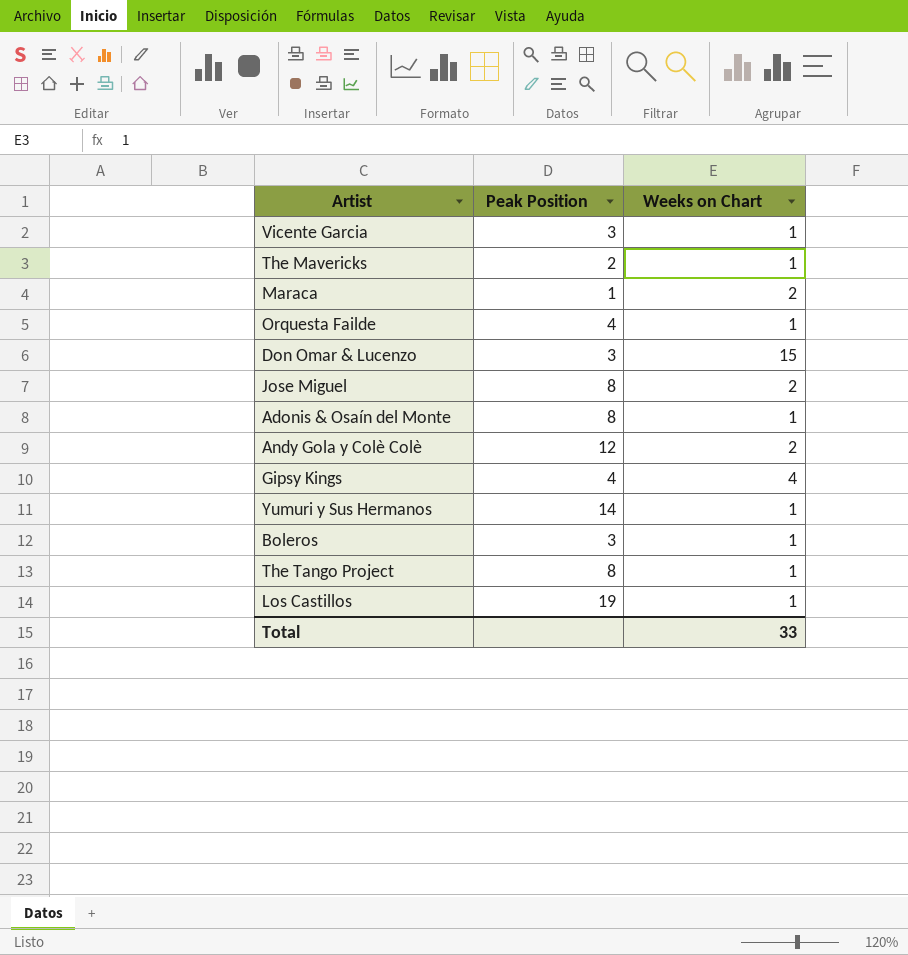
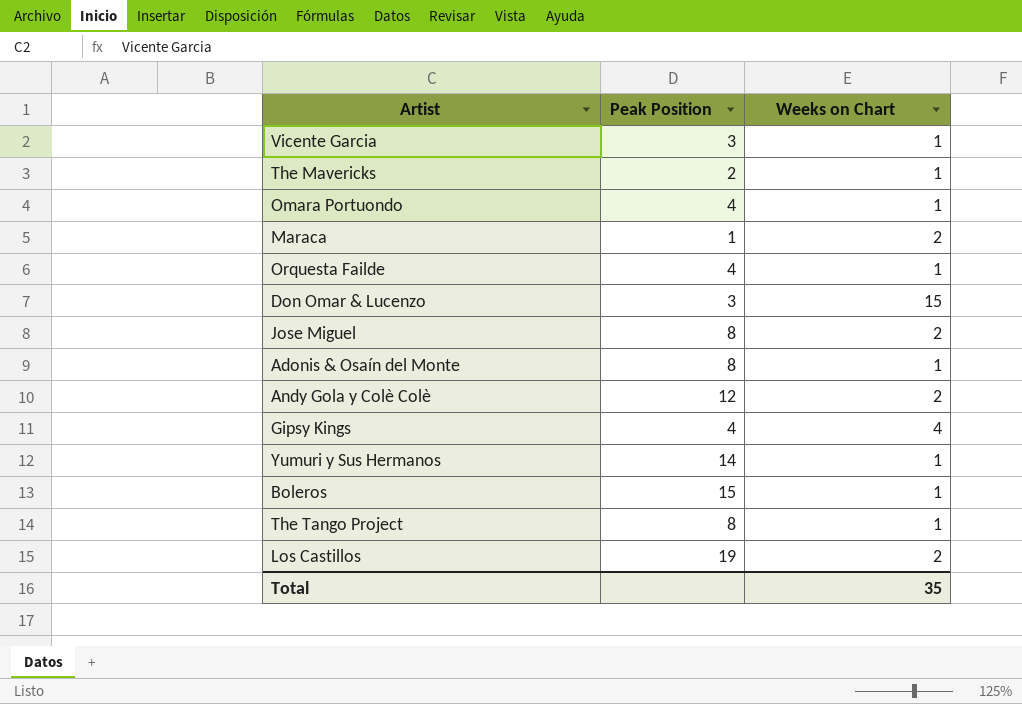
row Omara Portuondo: none -> 4 | 1
Boleros | Peak Position: 3 -> 15
Los Castillos | Weeks on Chart: 1 -> 2
Total | Weeks on Chart: 33 -> 35

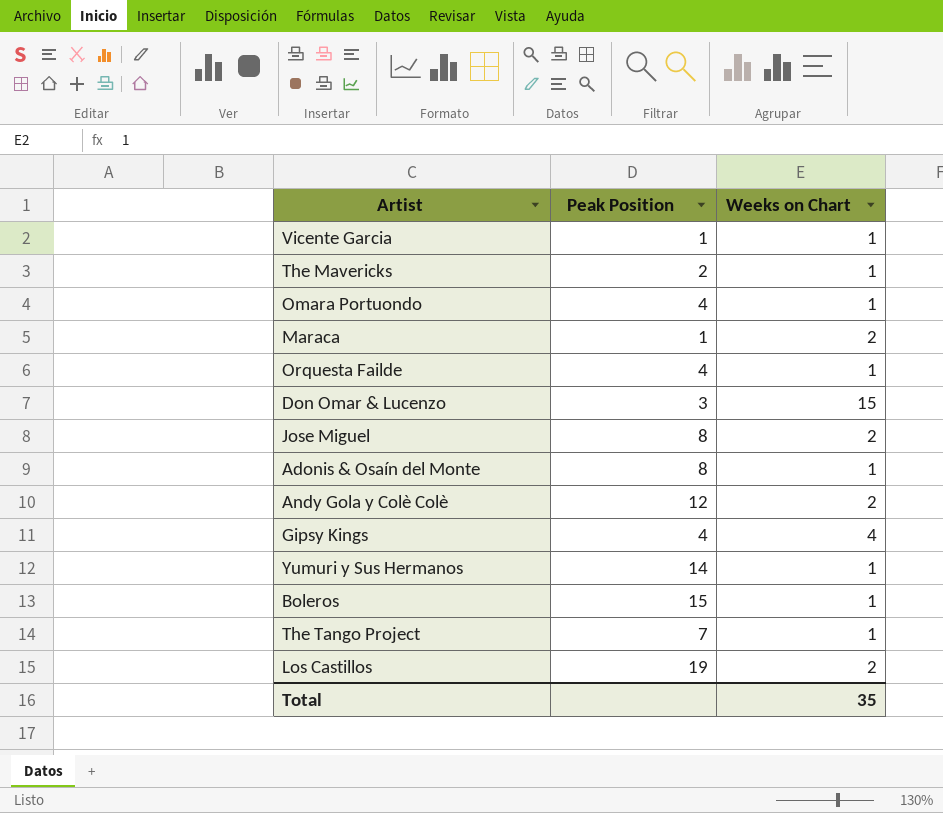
Vicente Garcia | Peak Position: 3 -> 1
The Tango Project | Peak Position: 8 -> 7

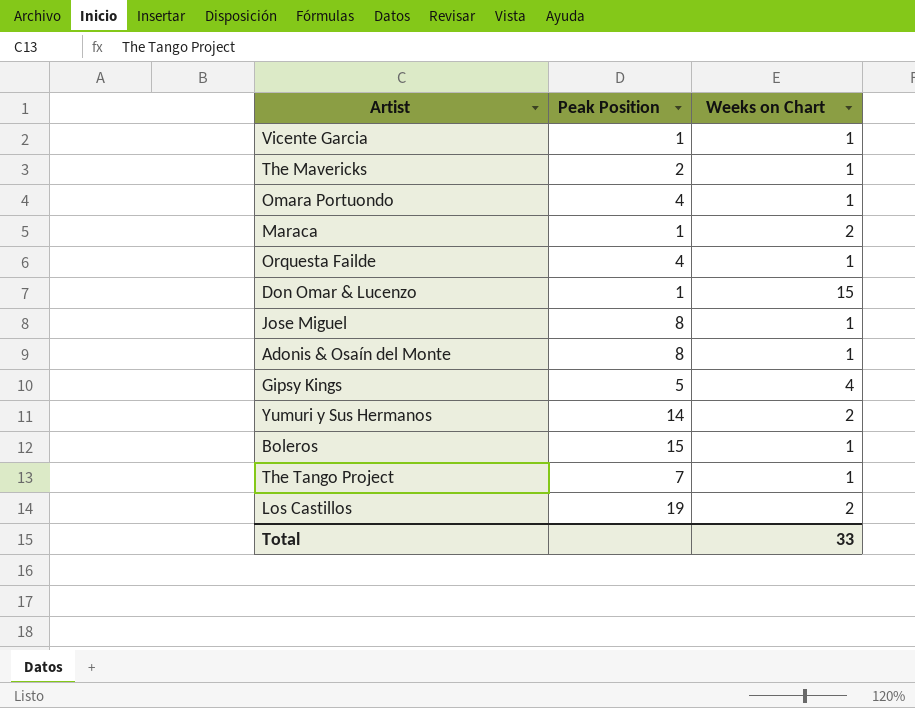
row Andy Gola y Colè Colè: 12 | 2 -> none
Don Omar & Lucenzo | Peak Position: 3 -> 1
Jose Miguel | Weeks on Chart: 2 -> 1
Gipsy Kings | Peak Position: 4 -> 5
Yumuri y Sus Hermanos | Weeks on Chart: 1 -> 2
Total | Weeks on Chart: 35 -> 33

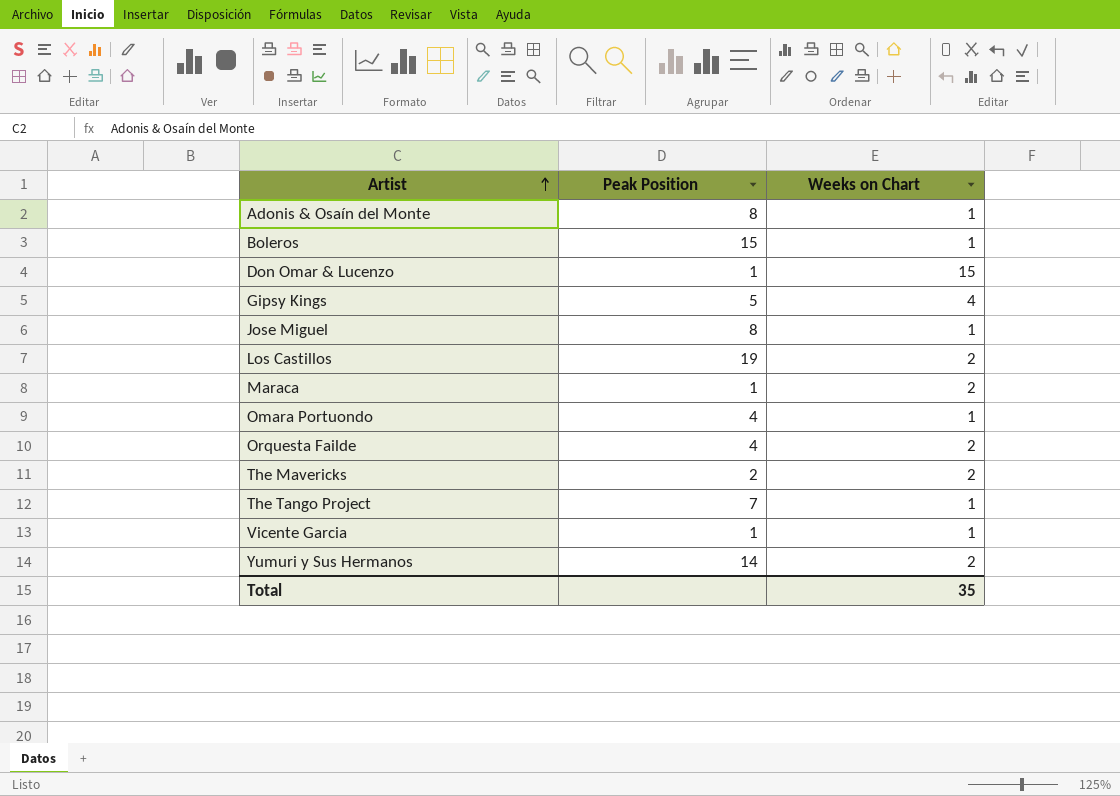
row order: none -> Artist ascending
Orquesta Failde | Weeks on Chart: 1 -> 2
The Mavericks | Weeks on Chart: 1 -> 2
Total | Weeks on Chart: 33 -> 35

